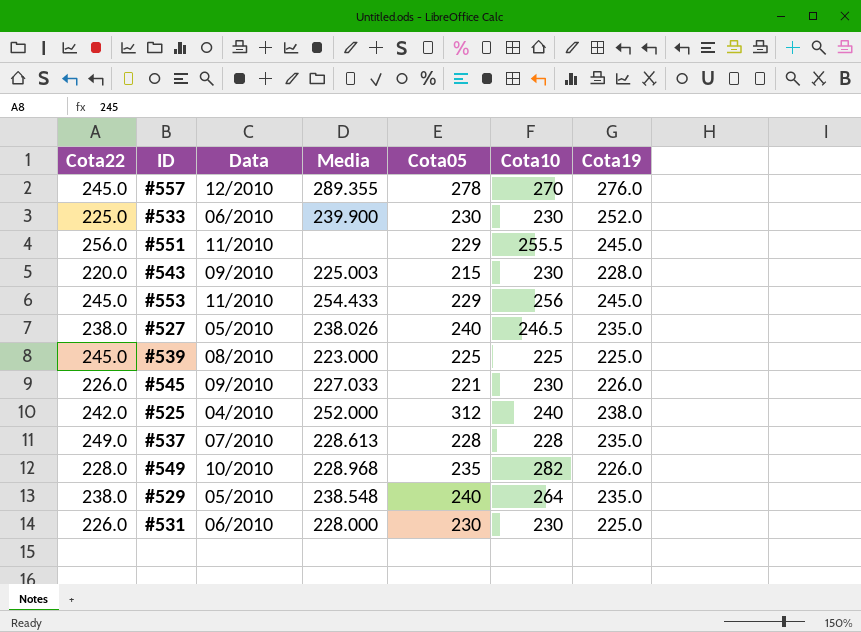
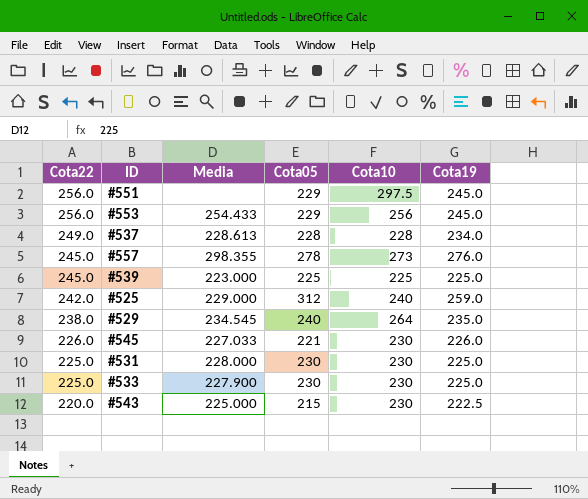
row order: none -> Cota22 descending
column Data | position: 3 -> none
row #527: 238.0 | 05/2010 | 238.026 | 240 | 246.5 | 235.0 -> none
row #549: 228.0 | 10/2010 | 228.968 | 235 | 282 | 226.0 -> none
#551 | Cota10: 255.5 -> 297.5
#553 | Cota22: 245.0 -> 256.0
#537 | Cota19: 235.0 -> 234.0
#557 | Media: 289.355 -> 298.355
#557 | Cota10: 270 -> 273
#525 | Media: 252.000 -> 229.000
#525 | Cota19: 238.0 -> 259.0
#529 | Media: 238.548 -> 234.545
#531 | Cota22: 226.0 -> 225.0
#533 | Media: 239.900 -> 227.900
#533 | Cota19: 252.0 -> 225.0
#543 | Media: 225.003 -> 225.000
#543 | Cota19: 228.0 -> 222.5

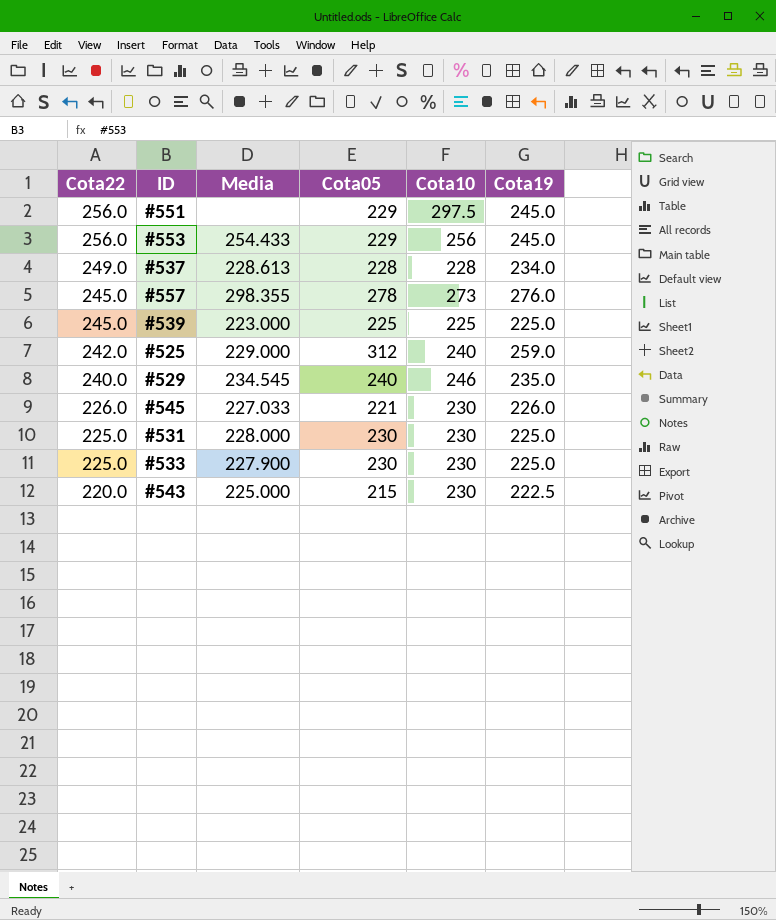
#529 | Cota22: 238.0 -> 240.0
#529 | Cota10: 264 -> 246

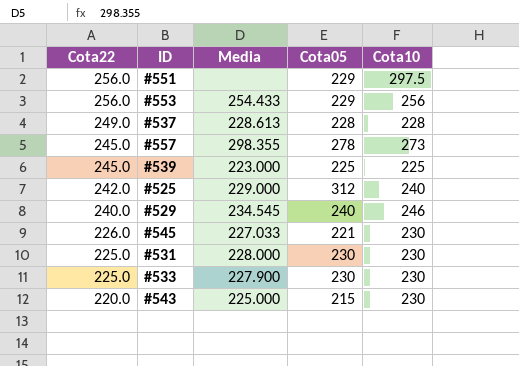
column Cota19 | position: 6 -> none

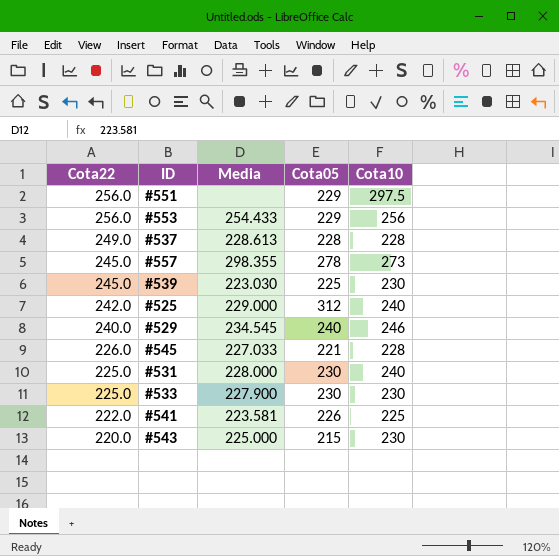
#539 | Media: 223.000 -> 223.030
#539 | Cota10: 225 -> 230
#545 | Cota10: 230 -> 228
#531 | Cota10: 230 -> 240
row #541: none -> 222.0 | 223.581 | 226 | 225

